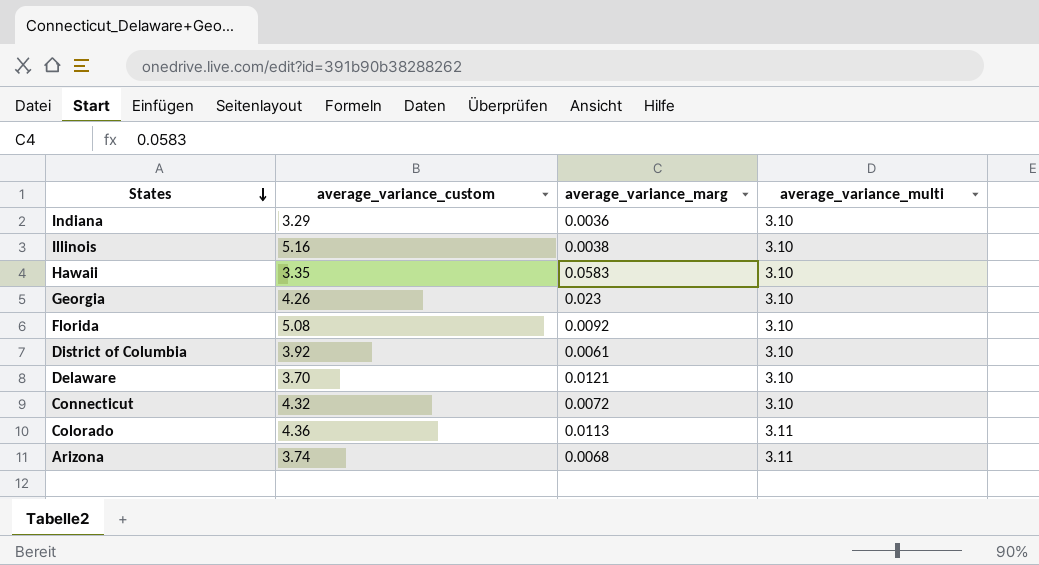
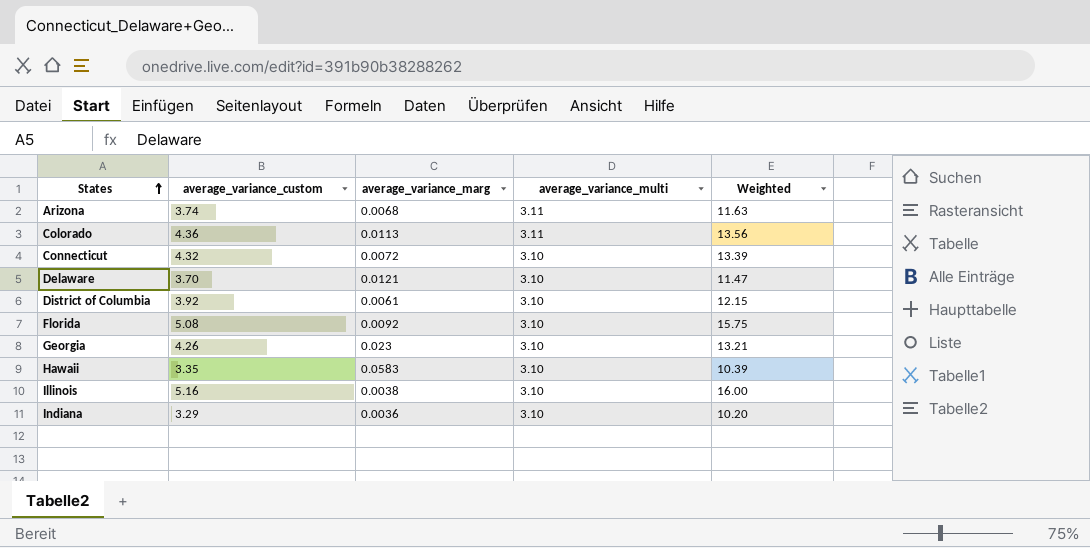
row order: States descending -> States ascending
column Weighted | formula: none -> [average_variance_custom] * [average_variance_multi]

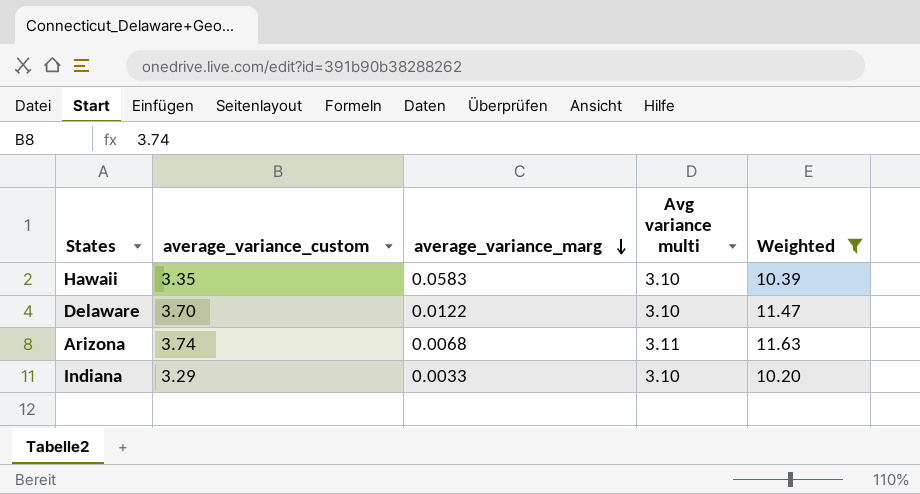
filter: none -> Weighted <= 11.63
row order: States ascending -> average_variance_marg descending
column name: average_variance_multi -> Avg variance multi
Delaware | average_variance_marg: 0.0121 -> 0.0122
Indiana | average_variance_marg: 0.0036 -> 0.0033

